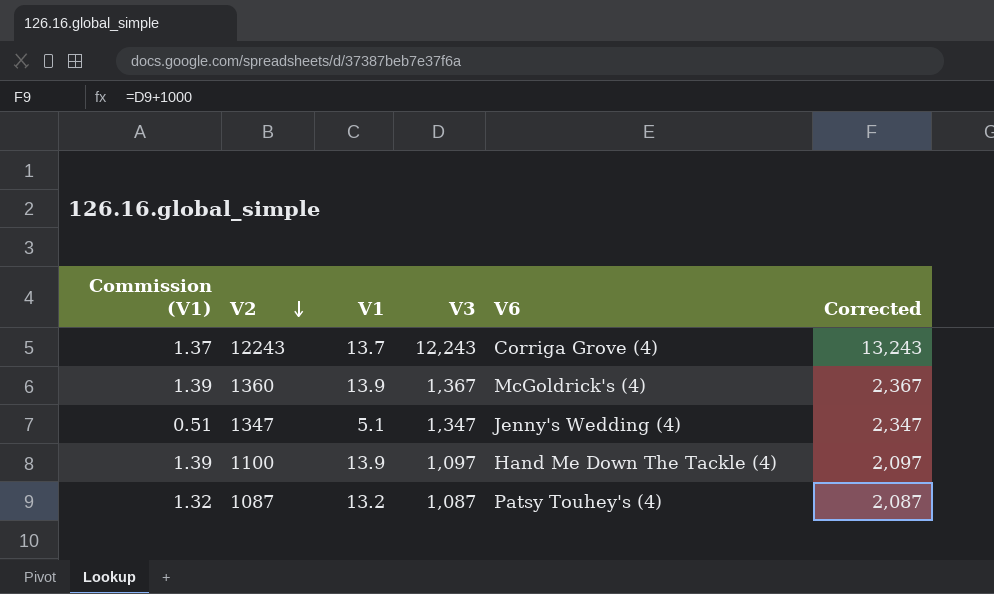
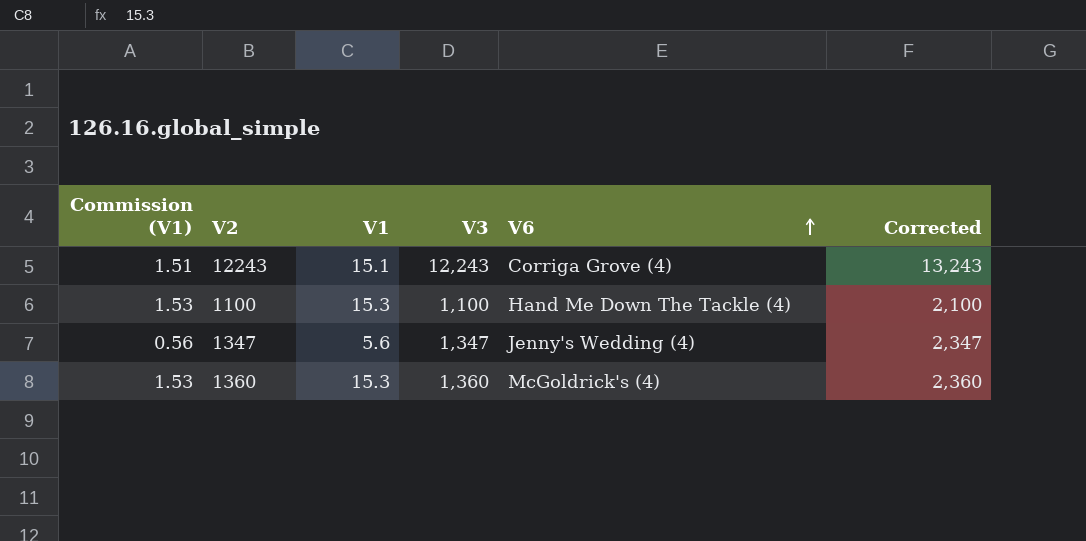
row order: V2 descending -> V6 ascending
row 1087: 1.32 | 13.2 | 1,087 | Patsy Touhey's (4) | 2,087 -> none
12243 | Commission (V1): 1.37 -> 1.51
12243 | V1: 13.7 -> 15.1
1100 | Commission (V1): 1.39 -> 1.53
1100 | V1: 13.9 -> 15.3
1100 | V3: 1,097 -> 1,100
1100 | Corrected: 2,097 -> 2,100
1347 | Commission (V1): 0.51 -> 0.56
1347 | V1: 5.1 -> 5.6
1360 | Commission (V1): 1.39 -> 1.53
1360 | V1: 13.9 -> 15.3
1360 | V3: 1,367 -> 1,360
1360 | Corrected: 2,367 -> 2,360

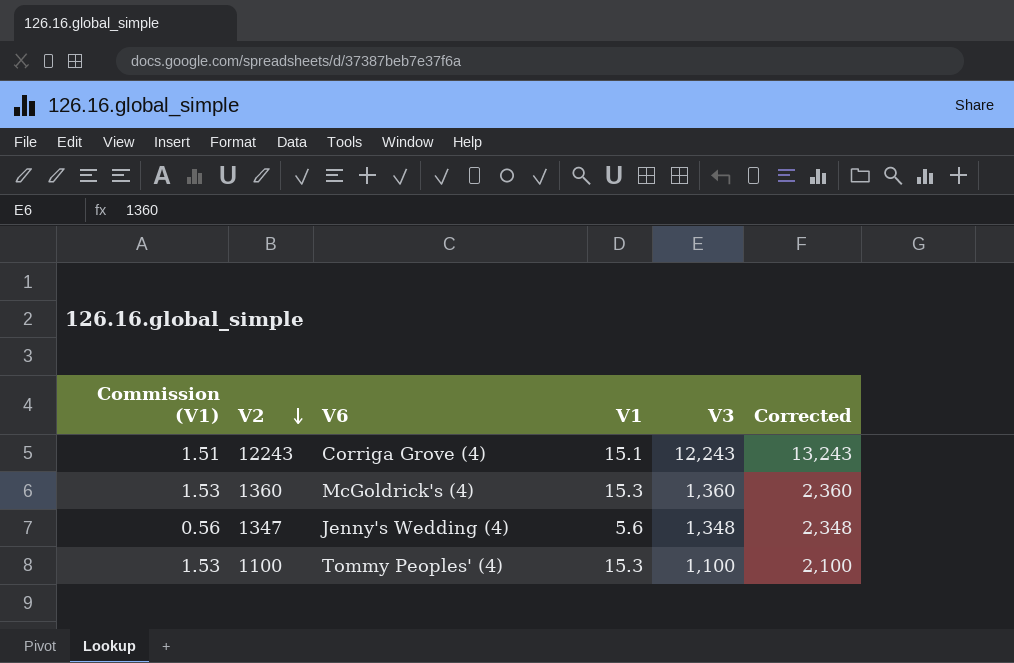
row order: V6 ascending -> V2 descending
column V6 | position: 5 -> 3
1347 | V3: 1,347 -> 1,348
1347 | Corrected: 2,347 -> 2,348
1100 | V6: Hand Me Down The Tackle (4) -> Tommy Peoples' (4)

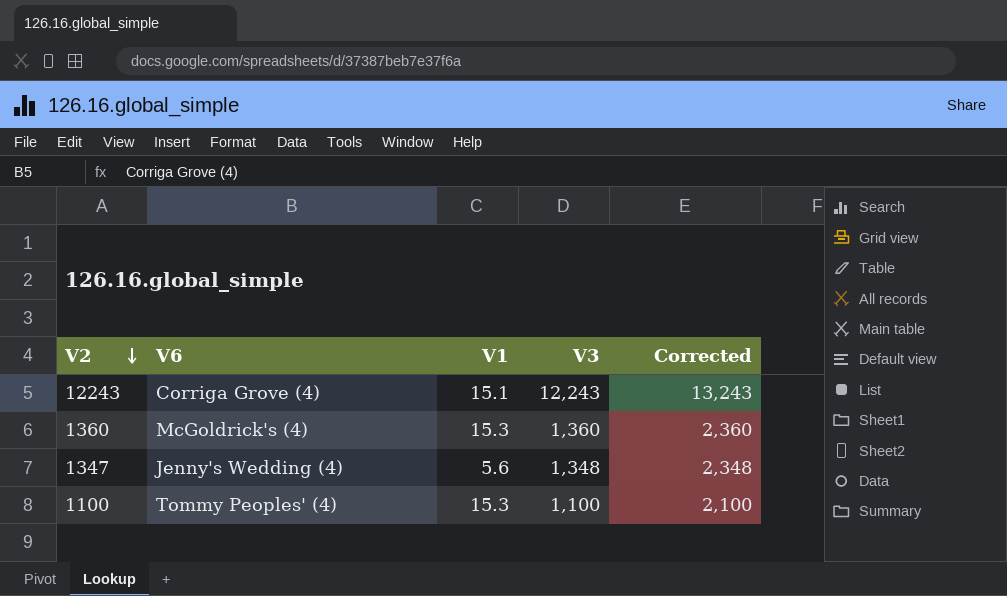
column Commission (V1) | formula: [V1] * 0.1 -> none

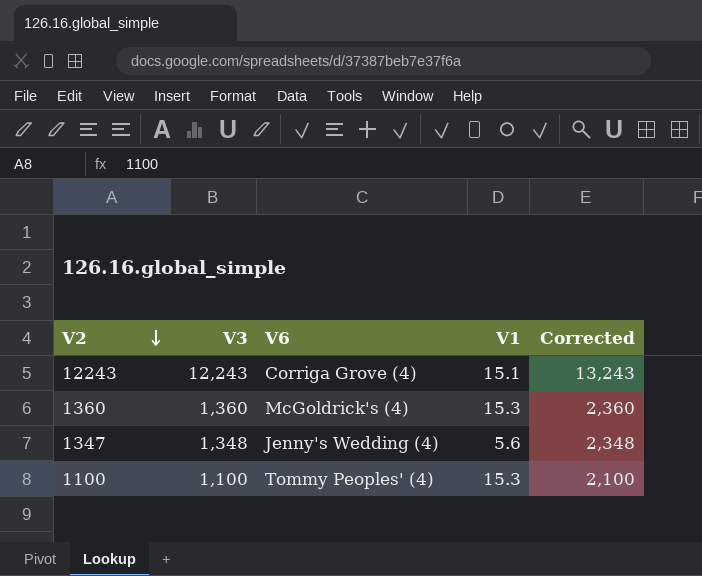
column V3 | position: 4 -> 2

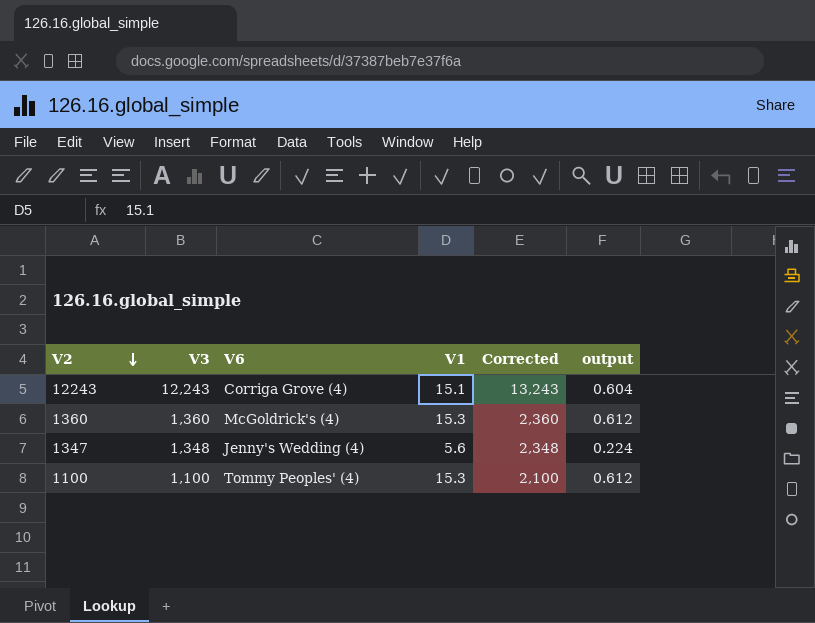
column output | formula: none -> [V1] * 0.04

